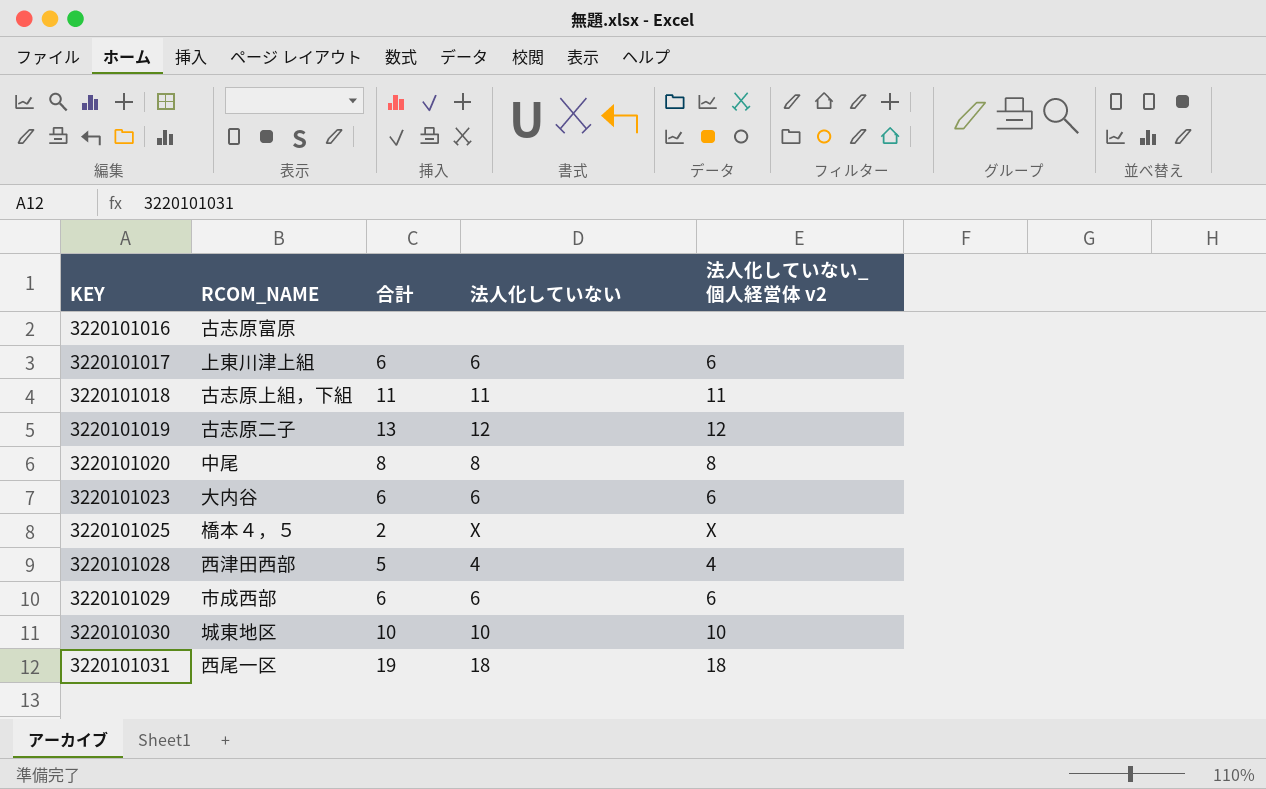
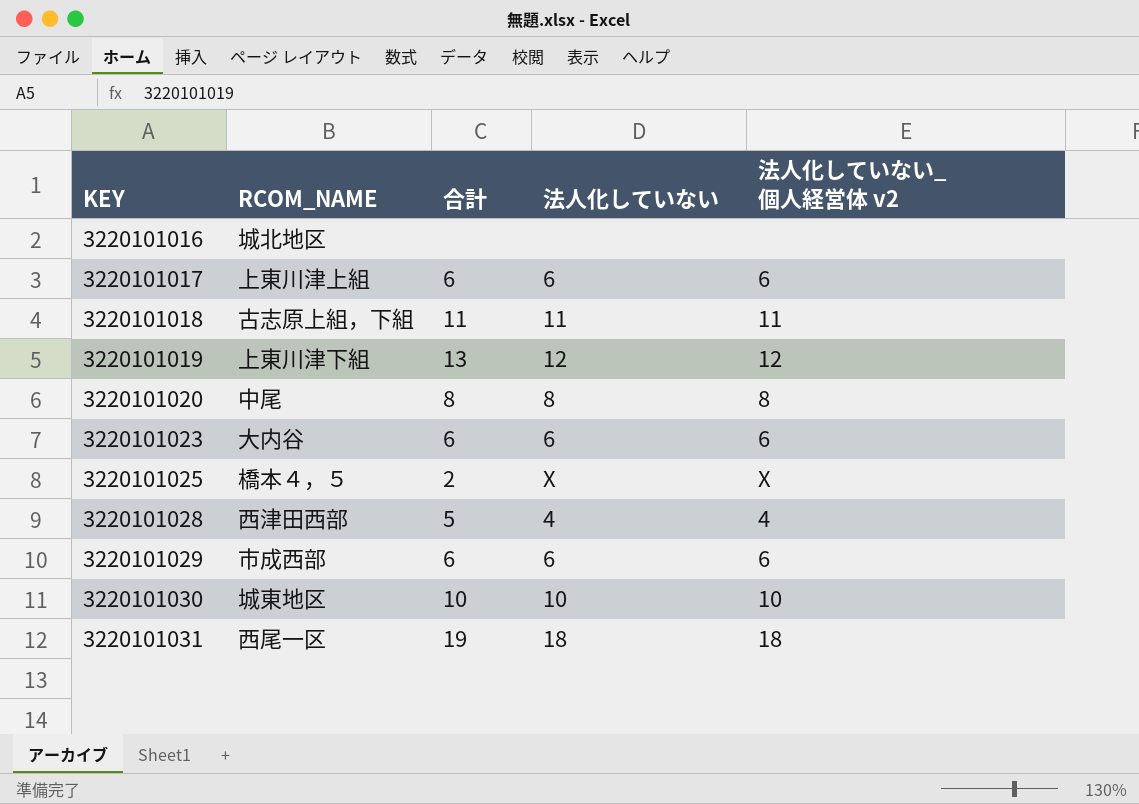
3220101016 | RCOM_NAME: 古志原富原 -> 城北地区
3220101019 | RCOM_NAME: 古志原二子 -> 上東川津下組

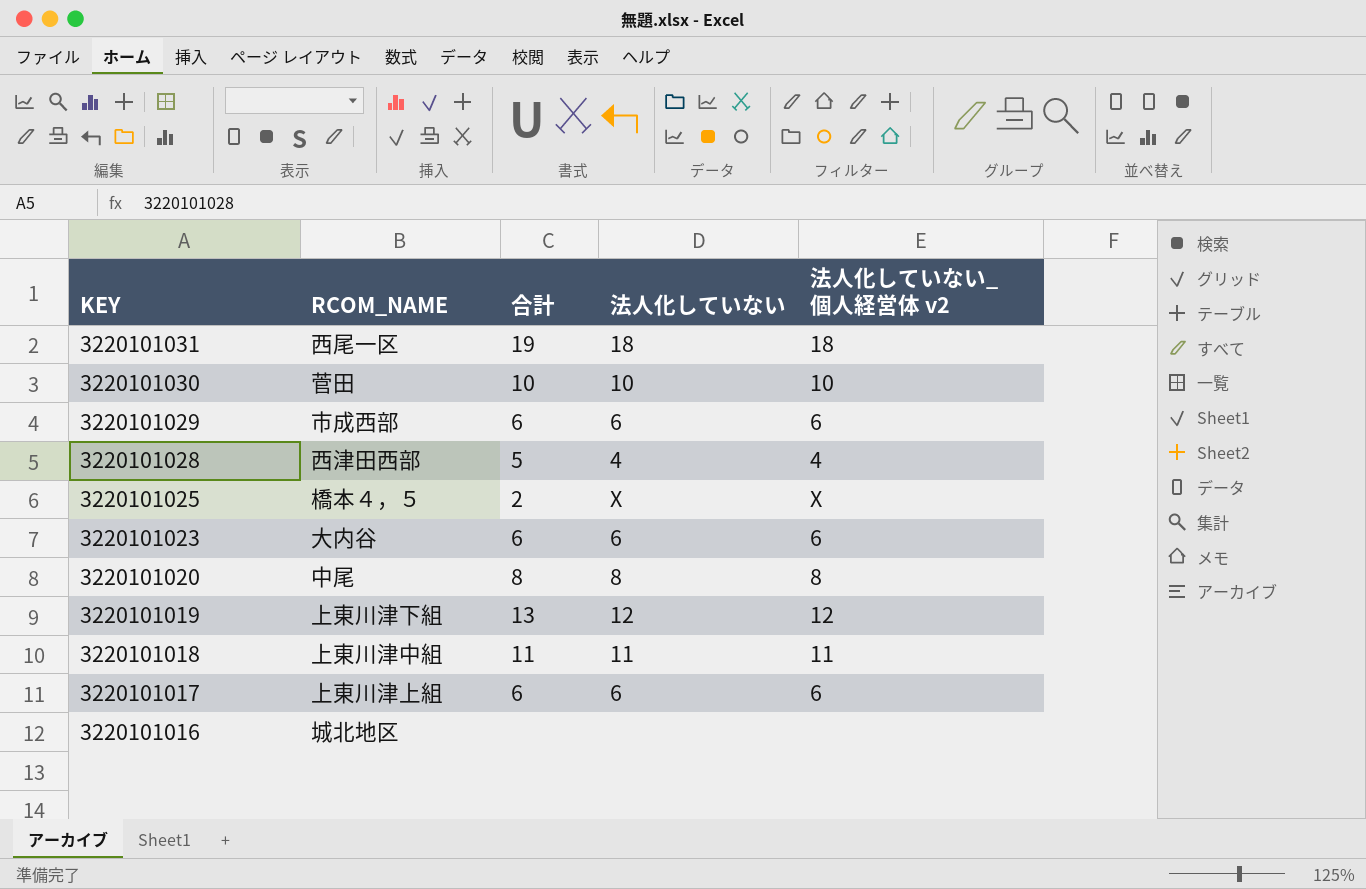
row order: KEY ascending -> KEY descending
3220101030 | RCOM_NAME: 城東地区 -> 菅田
3220101018 | RCOM_NAME: 古志原上組，下組 -> 上東川津中組

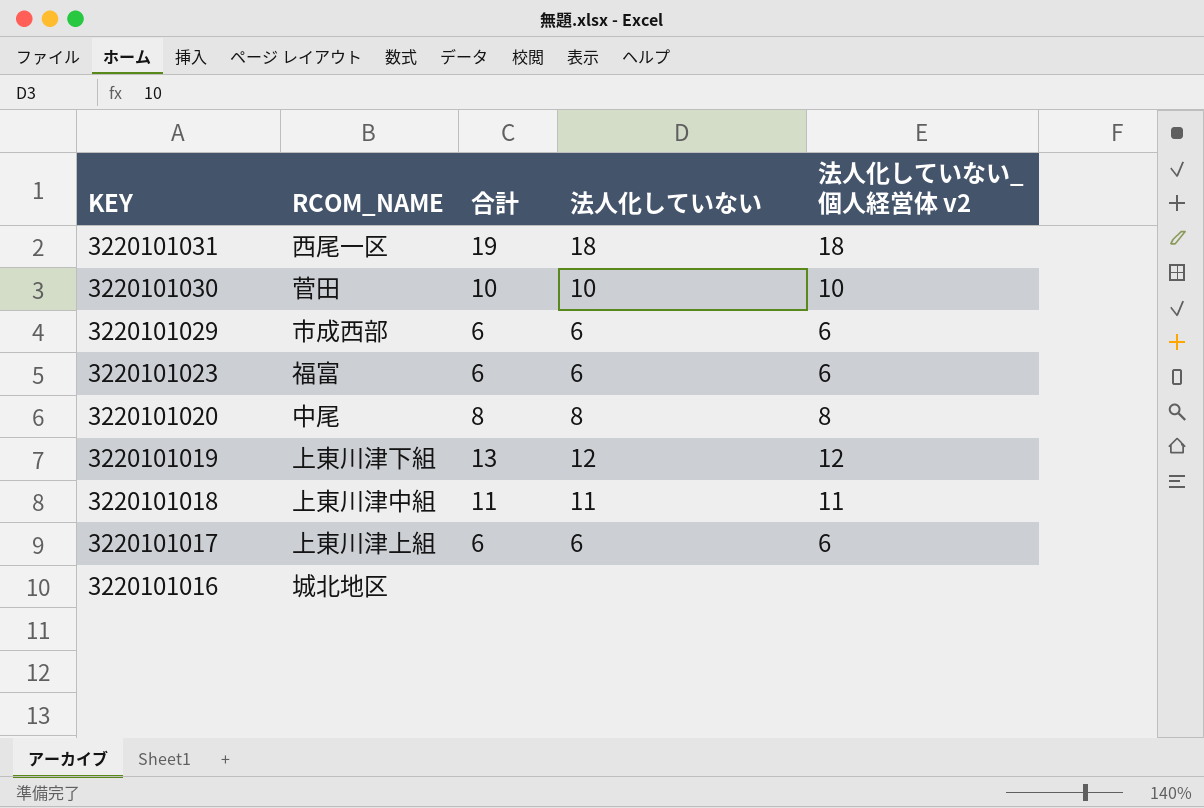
row 3220101028: 西津田西部 | 5 | 4 | 4 -> none
row 3220101025: 橋本４，５ | 2 | X | X -> none
3220101023 | RCOM_NAME: 大内谷 -> 福富

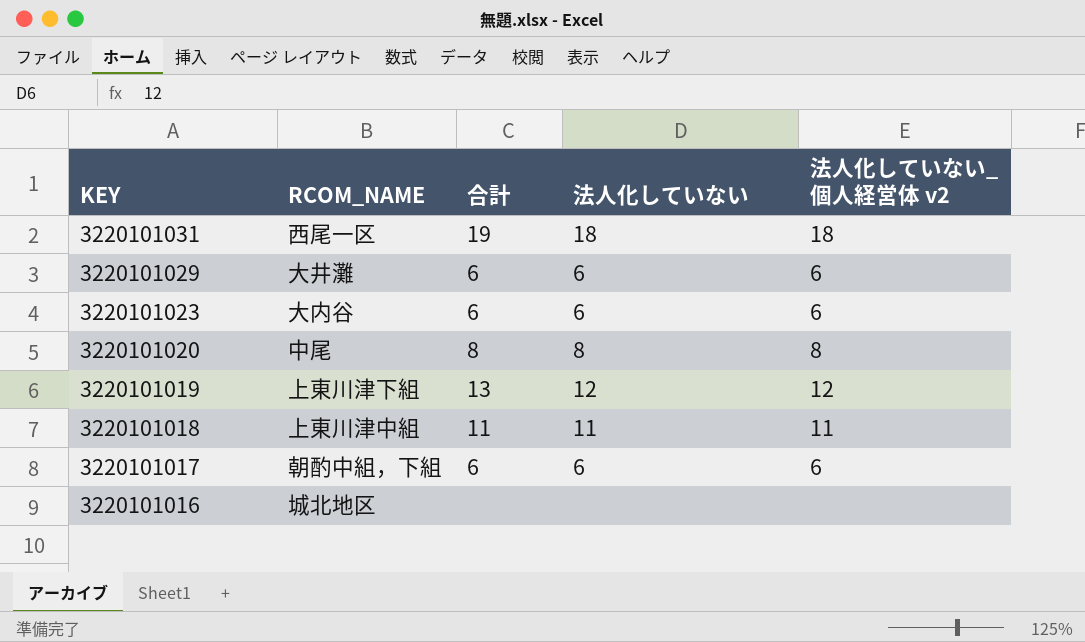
row 3220101030: 菅田 | 10 | 10 | 10 -> none
3220101029 | RCOM_NAME: 市成西部 -> 大井灘
3220101023 | RCOM_NAME: 福富 -> 大内谷
3220101017 | RCOM_NAME: 上東川津上組 -> 朝酌中組，下組

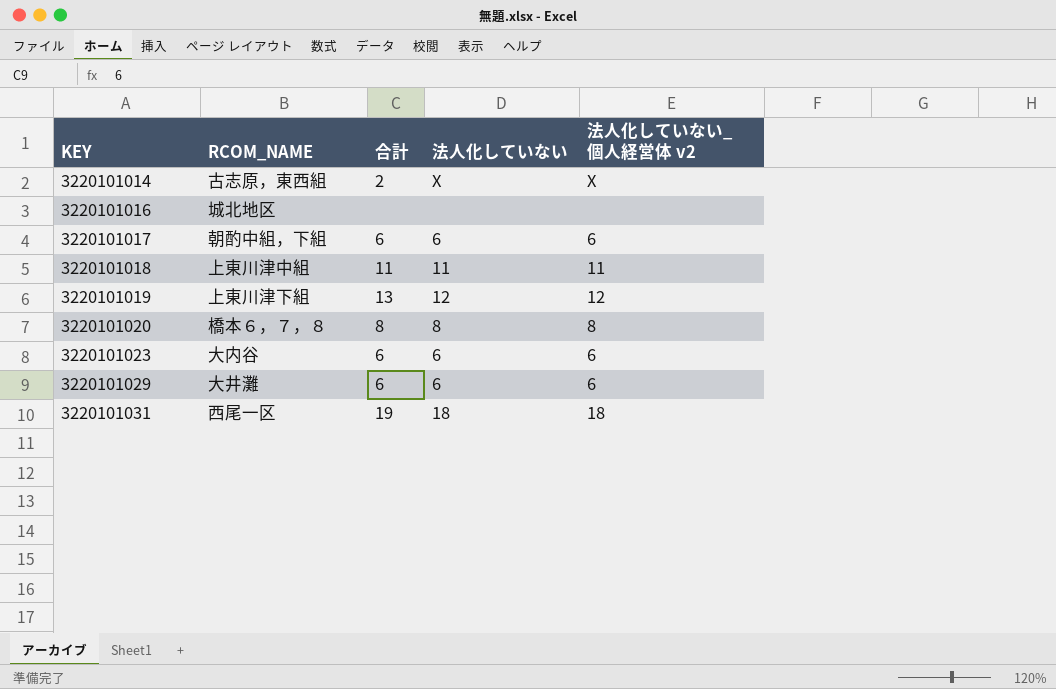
row order: KEY descending -> KEY ascending
row 3220101014: none -> 古志原，東西組 | 2 | X | X
3220101020 | RCOM_NAME: 中尾 -> 橋本６，７，８

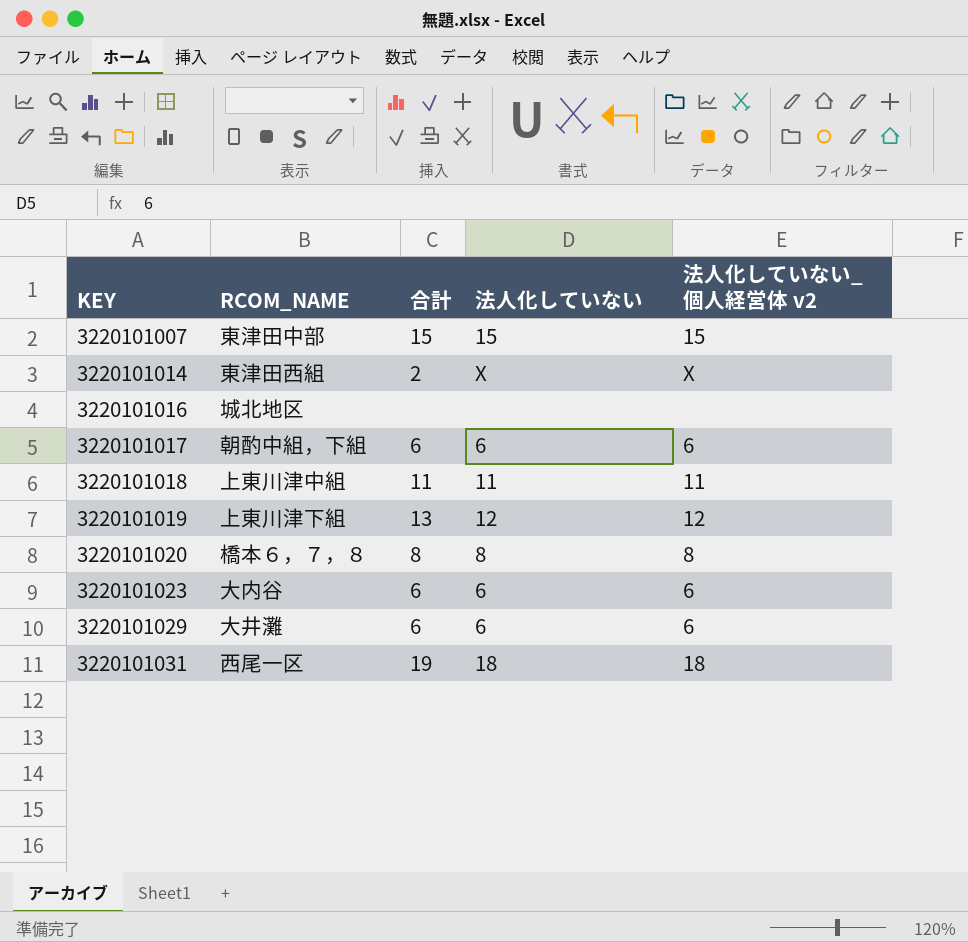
row 3220101007: none -> 東津田中部 | 15 | 15 | 15
3220101014 | RCOM_NAME: 古志原，東西組 -> 東津田西組

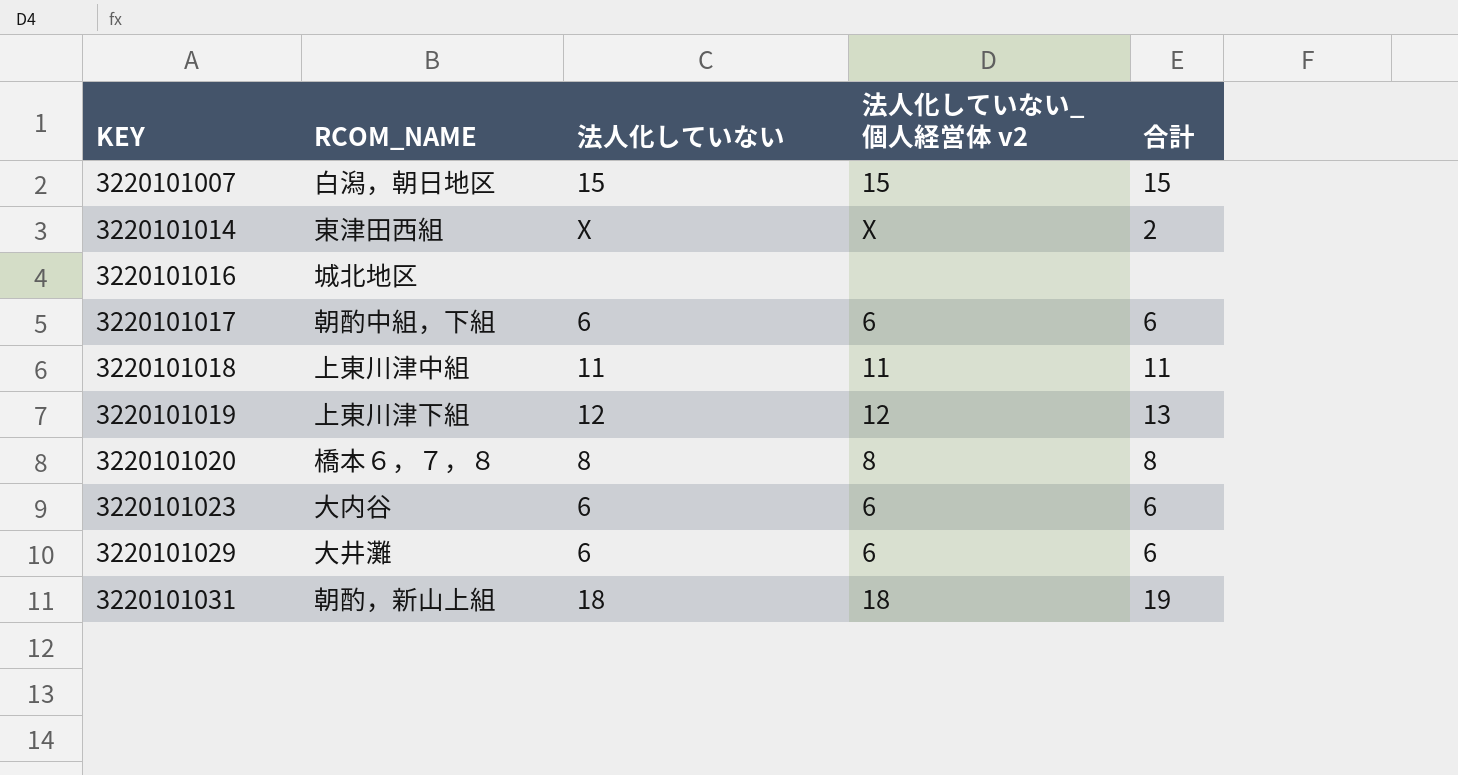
column 合計 | position: 3 -> 5
3220101007 | RCOM_NAME: 東津田中部 -> 白潟，朝日地区
3220101031 | RCOM_NAME: 西尾一区 -> 朝酌，新山上組

